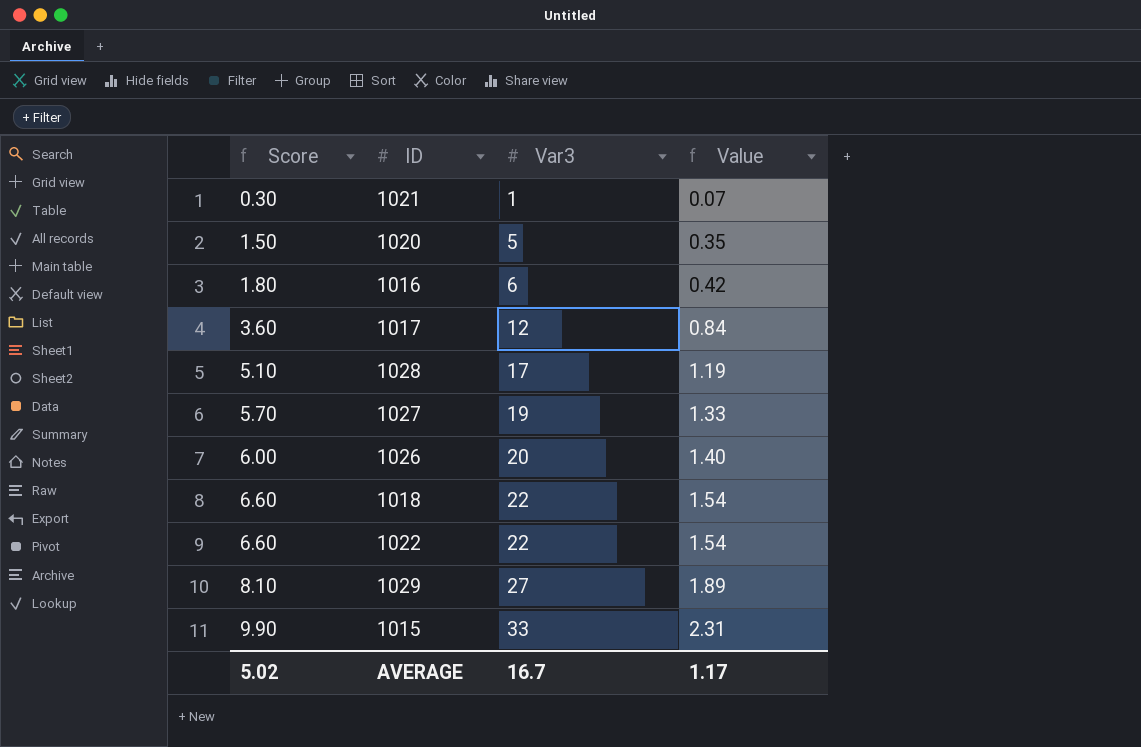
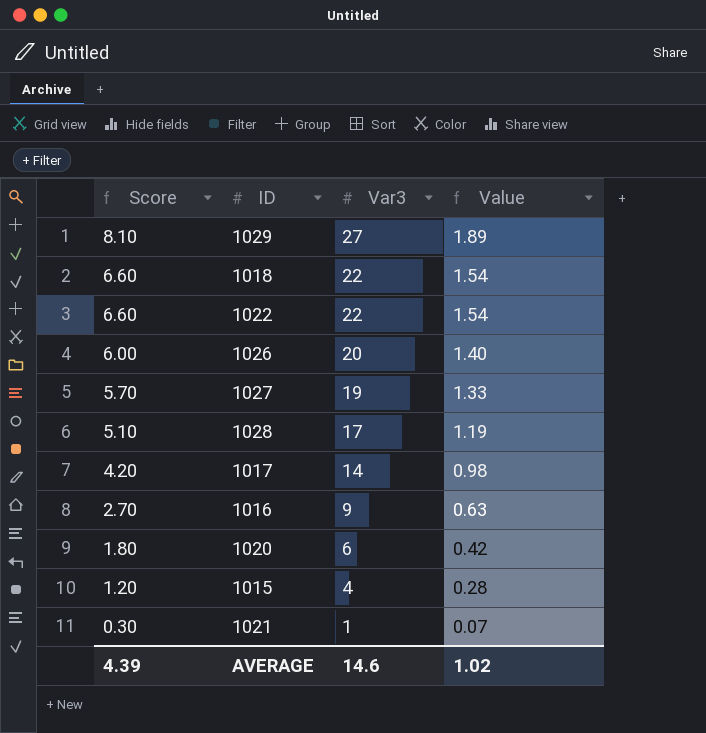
row order: Score ascending -> Score descending
1017 | Score: 3.60 -> 4.20
1017 | Var3: 12 -> 14
1017 | Value: 0.84 -> 0.98
1016 | Score: 1.80 -> 2.70
1016 | Var3: 6 -> 9
1016 | Value: 0.42 -> 0.63
1020 | Score: 1.50 -> 1.80
1020 | Var3: 5 -> 6
1020 | Value: 0.35 -> 0.42
1015 | Score: 9.90 -> 1.20
1015 | Var3: 33 -> 4
1015 | Value: 2.31 -> 0.28
AVERAGE | Score: 5.02 -> 4.39
AVERAGE | Var3: 16.7 -> 14.6
AVERAGE | Value: 1.17 -> 1.02

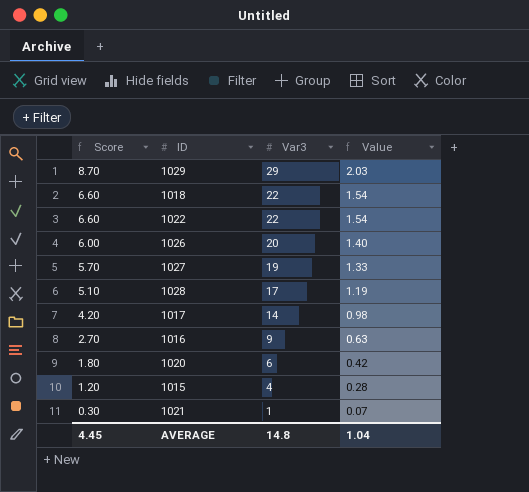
1029 | Score: 8.10 -> 8.70
1029 | Var3: 27 -> 29
1029 | Value: 1.89 -> 2.03
AVERAGE | Score: 4.39 -> 4.45
AVERAGE | Var3: 14.6 -> 14.8
AVERAGE | Value: 1.02 -> 1.04

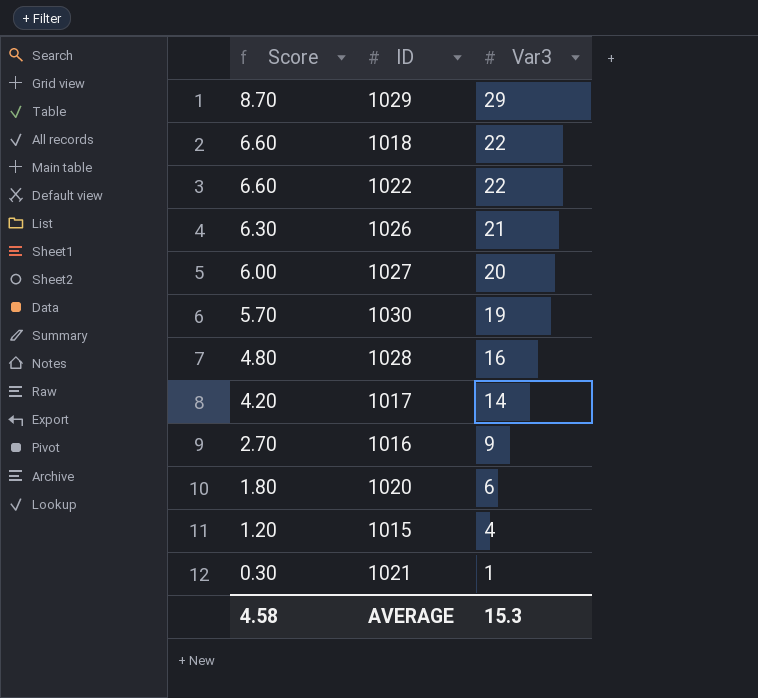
column Value | formula: [Var3] * 0.07 -> none
1026 | Score: 6.00 -> 6.30
1026 | Var3: 20 -> 21
1027 | Score: 5.70 -> 6.00
1027 | Var3: 19 -> 20
row 1030: none -> 5.70 | 19
1028 | Score: 5.10 -> 4.80
1028 | Var3: 17 -> 16
AVERAGE | Score: 4.45 -> 4.58
AVERAGE | Var3: 14.8 -> 15.3

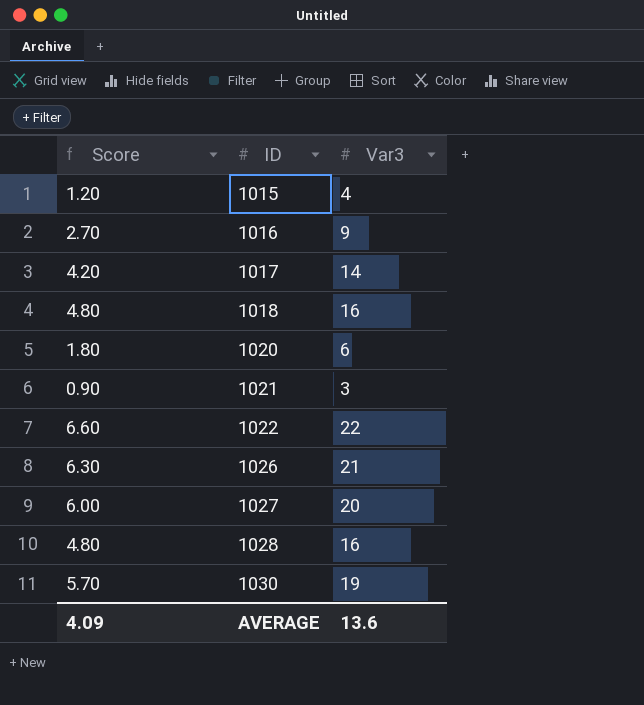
row order: Score descending -> ID ascending
row 1029: 8.70 | 29 -> none
1018 | Score: 6.60 -> 4.80
1018 | Var3: 22 -> 16
1021 | Score: 0.30 -> 0.90
1021 | Var3: 1 -> 3
AVERAGE | Score: 4.58 -> 4.09
AVERAGE | Var3: 15.3 -> 13.6

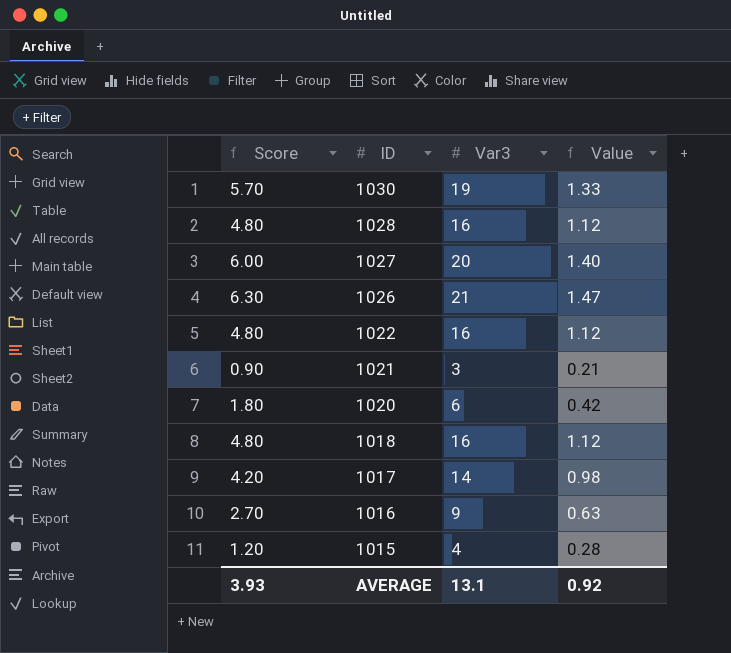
row order: ID ascending -> ID descending
column Value | formula: none -> [Var3] * 0.07
1022 | Score: 6.60 -> 4.80
1022 | Var3: 22 -> 16
AVERAGE | Score: 4.09 -> 3.93
AVERAGE | Var3: 13.6 -> 13.1

